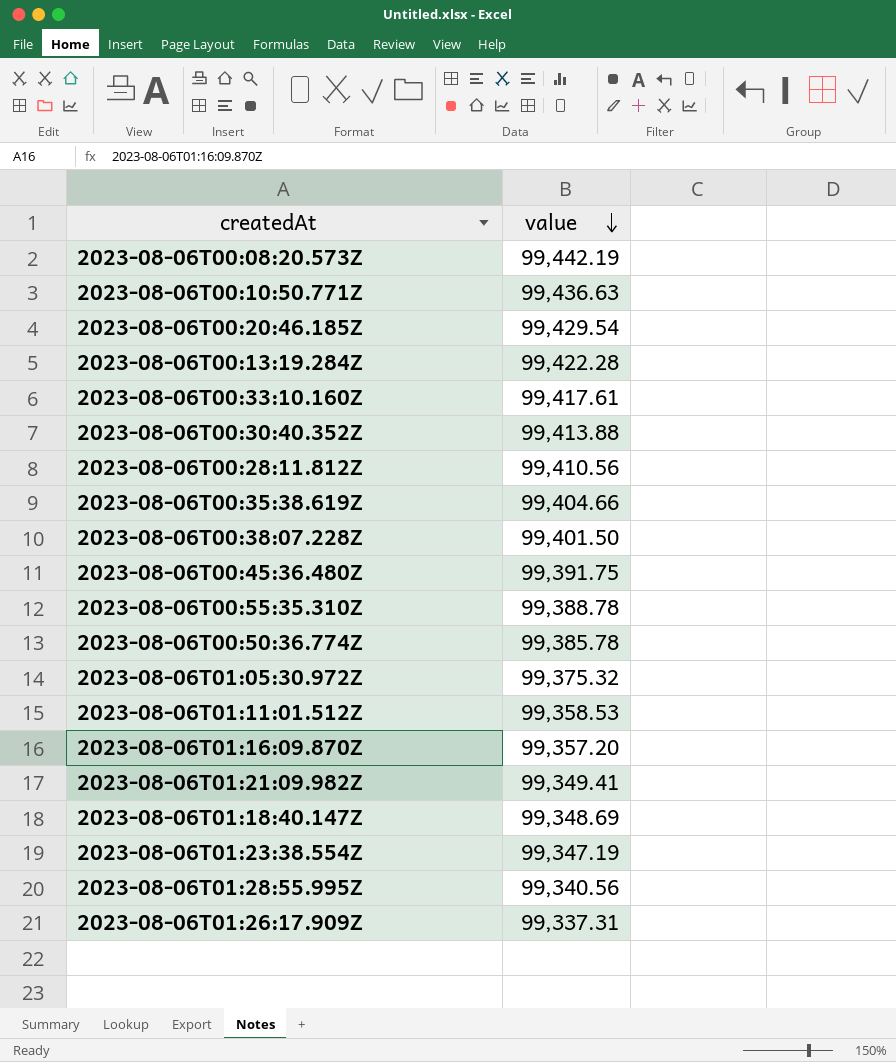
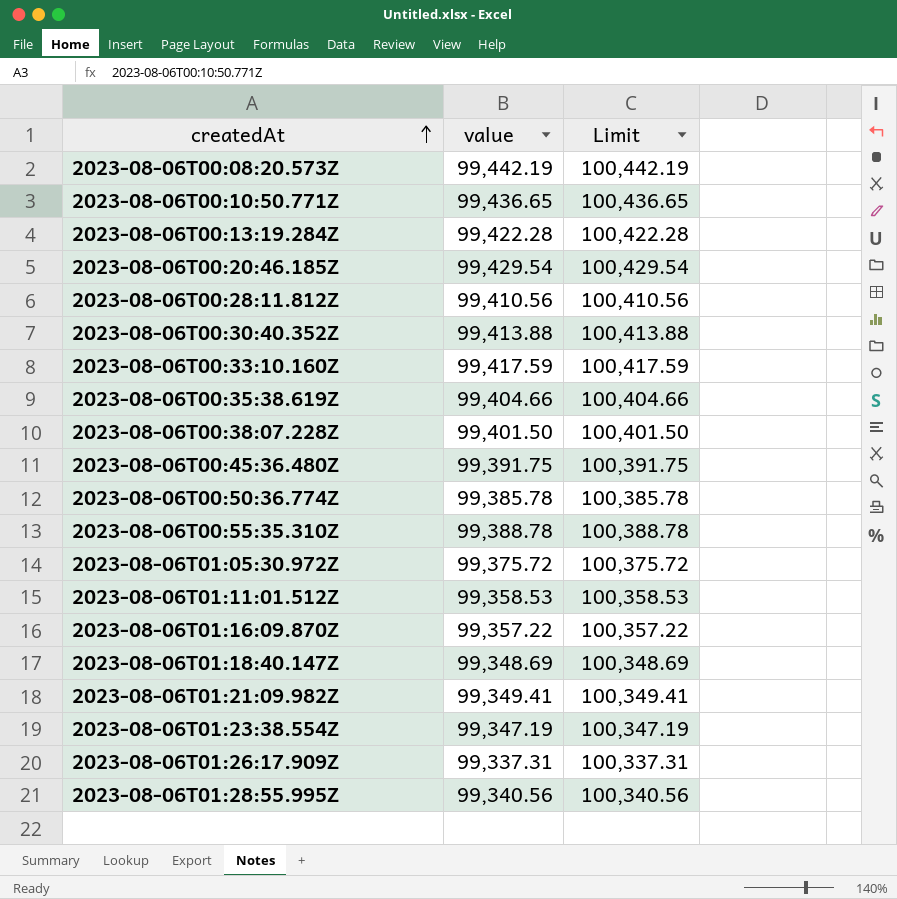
row order: value descending -> createdAt ascending
column Limit | formula: none -> [value] + 1000
2023-08-06T00:10:50.771Z | value: 99,436.63 -> 99,436.65
2023-08-06T00:33:10.160Z | value: 99,417.61 -> 99,417.59
2023-08-06T01:05:30.972Z | value: 99,375.32 -> 99,375.72
2023-08-06T01:16:09.870Z | value: 99,357.20 -> 99,357.22

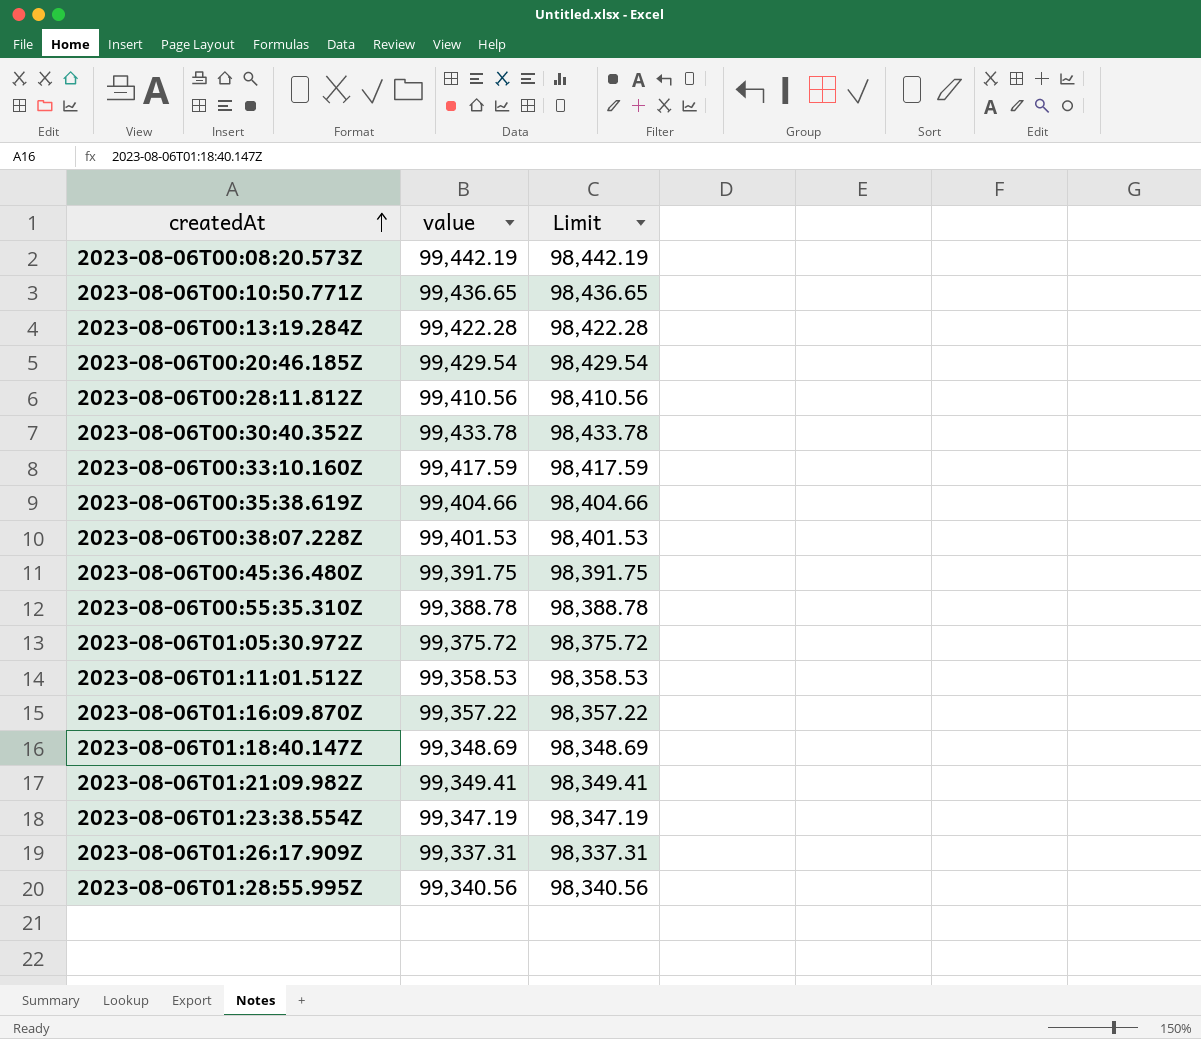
column Limit | formula: [value] + 1000 -> [value] - 1000
row 2023-08-06T00:50:36.774Z: 99,385.78 | 100,385.78 -> none
2023-08-06T00:30:40.352Z | value: 99,413.88 -> 99,433.78
2023-08-06T00:38:07.228Z | value: 99,401.50 -> 99,401.53

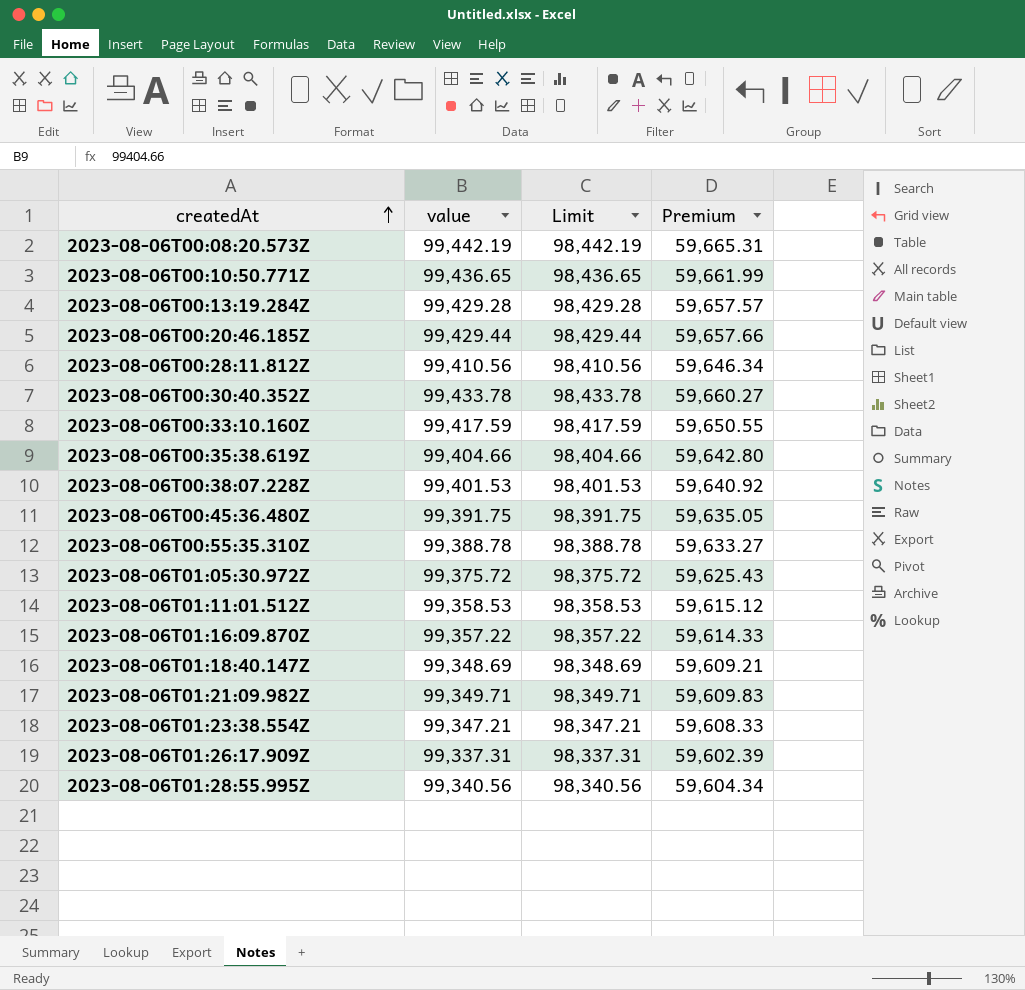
column Premium | formula: none -> [value] * 0.6
2023-08-06T00:13:19.284Z | value: 99,422.28 -> 99,429.28
2023-08-06T00:13:19.284Z | Limit: 98,422.28 -> 98,429.28
2023-08-06T00:20:46.185Z | value: 99,429.54 -> 99,429.44
2023-08-06T00:20:46.185Z | Limit: 98,429.54 -> 98,429.44
2023-08-06T01:21:09.982Z | value: 99,349.41 -> 99,349.71
2023-08-06T01:21:09.982Z | Limit: 98,349.41 -> 98,349.71
2023-08-06T01:23:38.554Z | value: 99,347.19 -> 99,347.21
2023-08-06T01:23:38.554Z | Limit: 98,347.19 -> 98,347.21

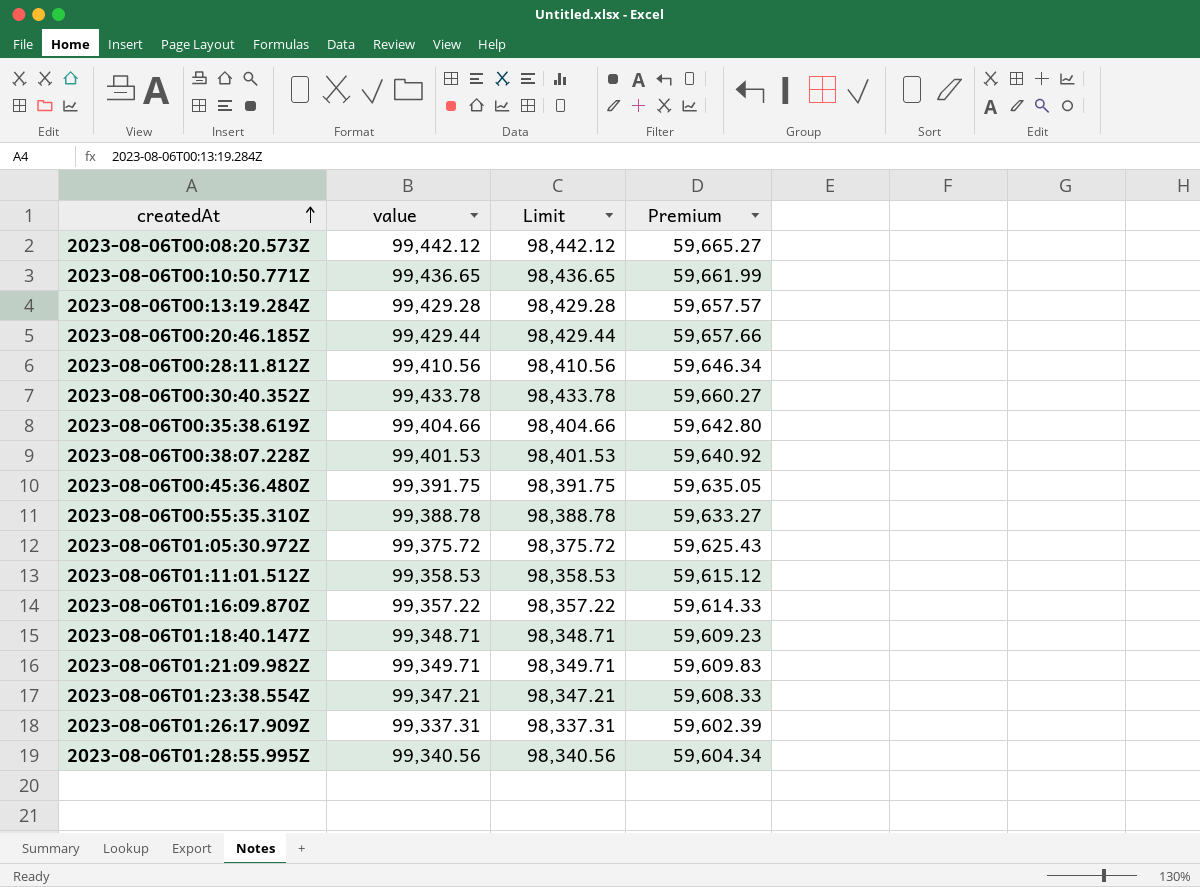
row 2023-08-06T00:33:10.160Z: 99,417.59 | 98,417.59 | 59,650.55 -> none
2023-08-06T00:08:20.573Z | value: 99,442.19 -> 99,442.12
2023-08-06T00:08:20.573Z | Limit: 98,442.19 -> 98,442.12
2023-08-06T00:08:20.573Z | Premium: 59,665.31 -> 59,665.27
2023-08-06T01:18:40.147Z | value: 99,348.69 -> 99,348.71
2023-08-06T01:18:40.147Z | Limit: 98,348.69 -> 98,348.71
2023-08-06T01:18:40.147Z | Premium: 59,609.21 -> 59,609.23

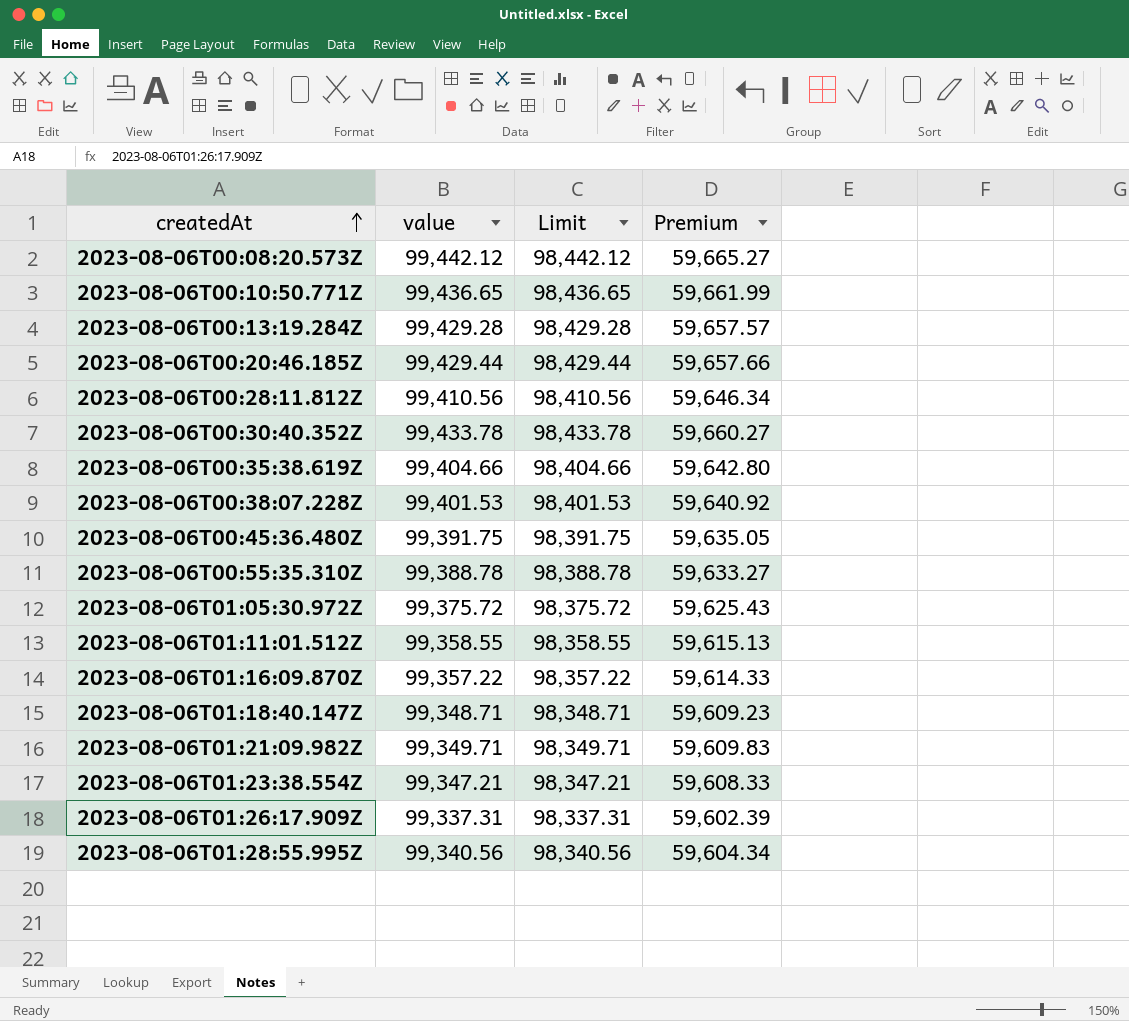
2023-08-06T01:11:01.512Z | value: 99,358.53 -> 99,358.55
2023-08-06T01:11:01.512Z | Limit: 98,358.53 -> 98,358.55
2023-08-06T01:11:01.512Z | Premium: 59,615.12 -> 59,615.13

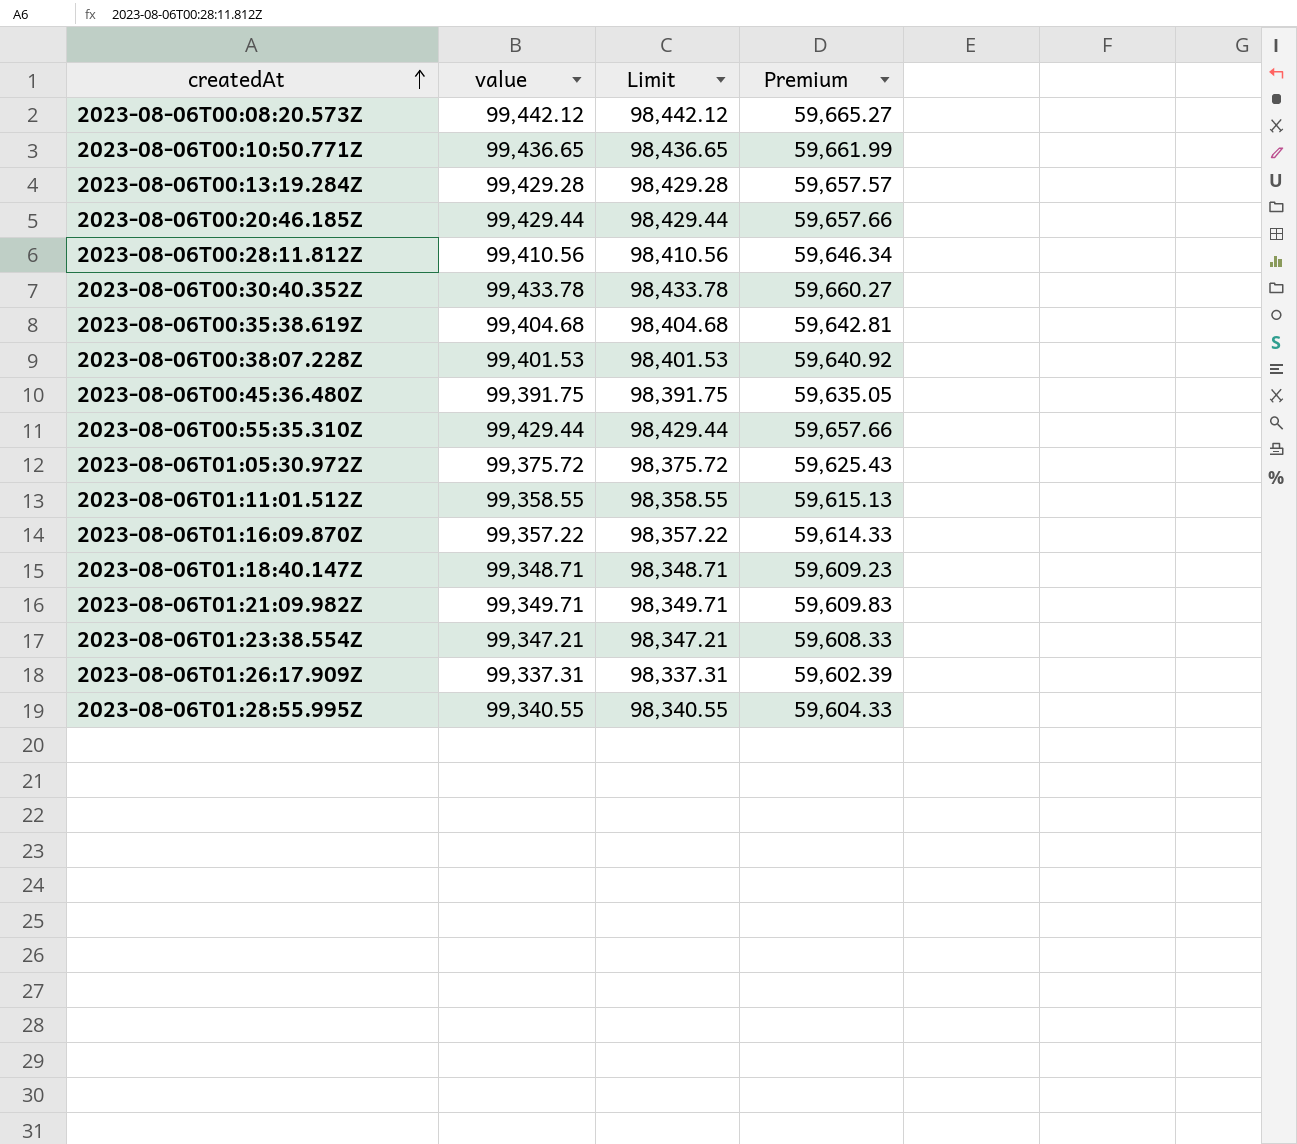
2023-08-06T00:35:38.619Z | value: 99,404.66 -> 99,404.68
2023-08-06T00:35:38.619Z | Limit: 98,404.66 -> 98,404.68
2023-08-06T00:35:38.619Z | Premium: 59,642.80 -> 59,642.81
2023-08-06T00:55:35.310Z | value: 99,388.78 -> 99,429.44
2023-08-06T00:55:35.310Z | Limit: 98,388.78 -> 98,429.44
2023-08-06T00:55:35.310Z | Premium: 59,633.27 -> 59,657.66
2023-08-06T01:28:55.995Z | value: 99,340.56 -> 99,340.55
2023-08-06T01:28:55.995Z | Limit: 98,340.56 -> 98,340.55
2023-08-06T01:28:55.995Z | Premium: 59,604.34 -> 59,604.33

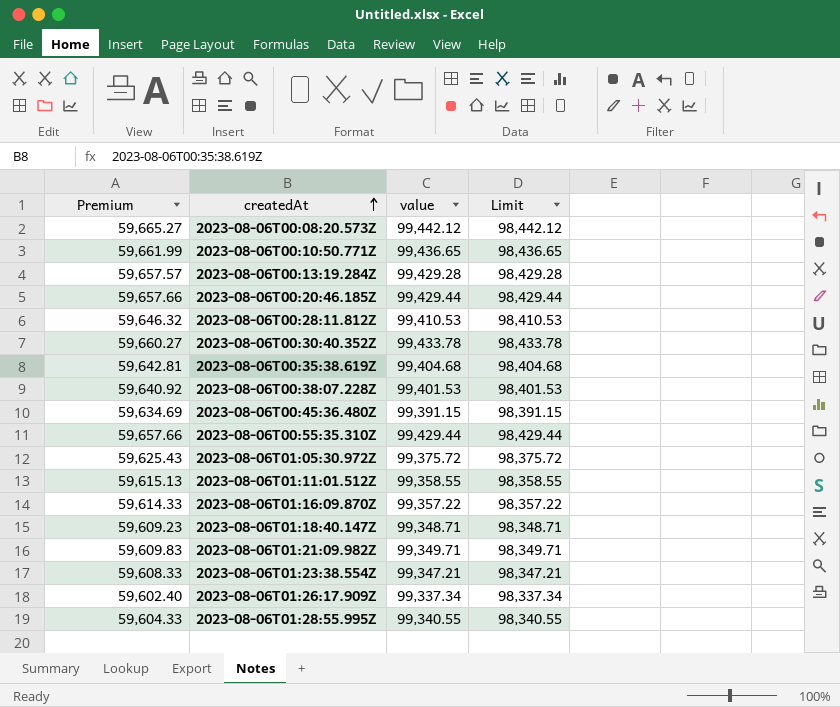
column Premium | position: 4 -> 1
2023-08-06T00:28:11.812Z | Premium: 59,646.34 -> 59,646.32
2023-08-06T00:28:11.812Z | value: 99,410.56 -> 99,410.53
2023-08-06T00:28:11.812Z | Limit: 98,410.56 -> 98,410.53
2023-08-06T00:45:36.480Z | Premium: 59,635.05 -> 59,634.69
2023-08-06T00:45:36.480Z | value: 99,391.75 -> 99,391.15
2023-08-06T00:45:36.480Z | Limit: 98,391.75 -> 98,391.15
2023-08-06T01:26:17.909Z | Premium: 59,602.39 -> 59,602.40
2023-08-06T01:26:17.909Z | value: 99,337.31 -> 99,337.34
2023-08-06T01:26:17.909Z | Limit: 98,337.31 -> 98,337.34

